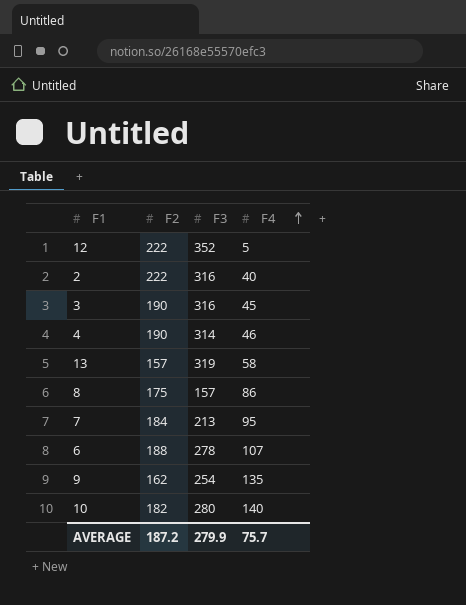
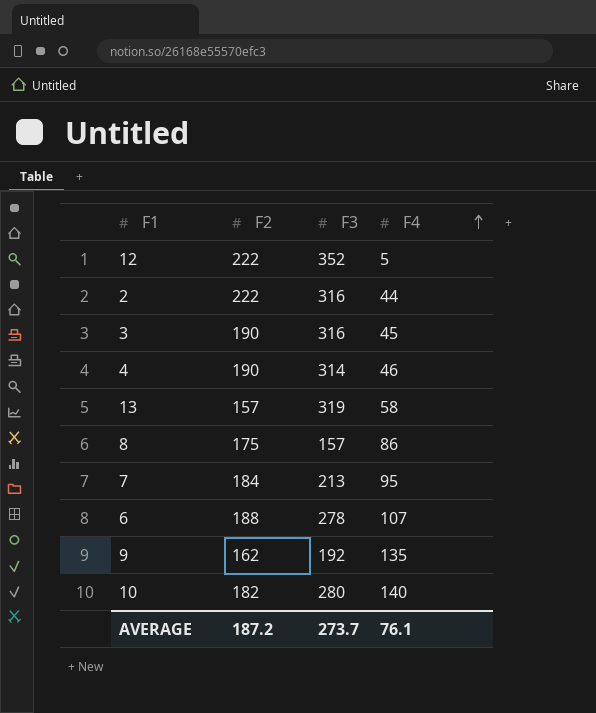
2 | F4: 40 -> 44
9 | F3: 254 -> 192
AVERAGE | F3: 279.9 -> 273.7
AVERAGE | F4: 75.7 -> 76.1

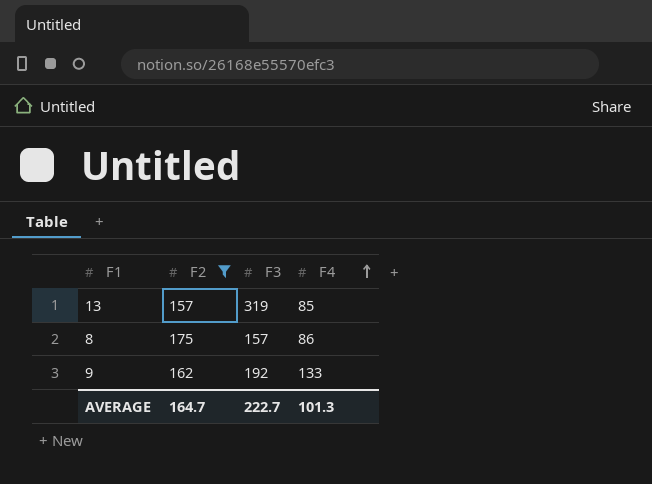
filter: none -> F2 <= 175
13 | F4: 58 -> 85
9 | F4: 135 -> 133
AVERAGE | F2: 187.2 -> 164.7
AVERAGE | F3: 273.7 -> 222.7
AVERAGE | F4: 76.1 -> 101.3

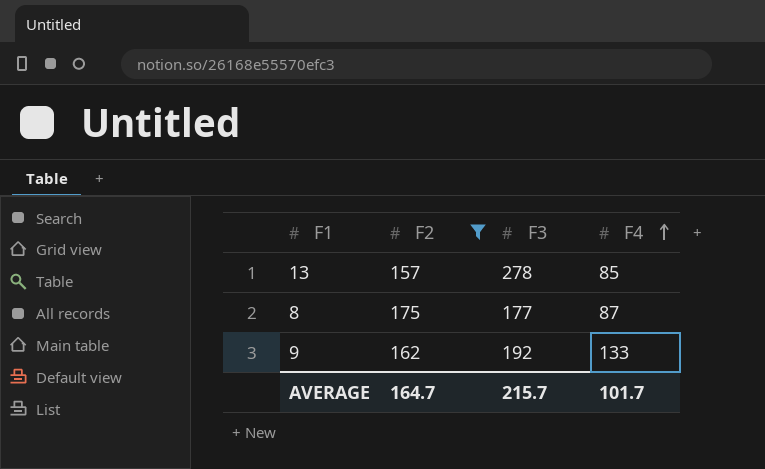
13 | F3: 319 -> 278
8 | F3: 157 -> 177
8 | F4: 86 -> 87
AVERAGE | F3: 222.7 -> 215.7
AVERAGE | F4: 101.3 -> 101.7

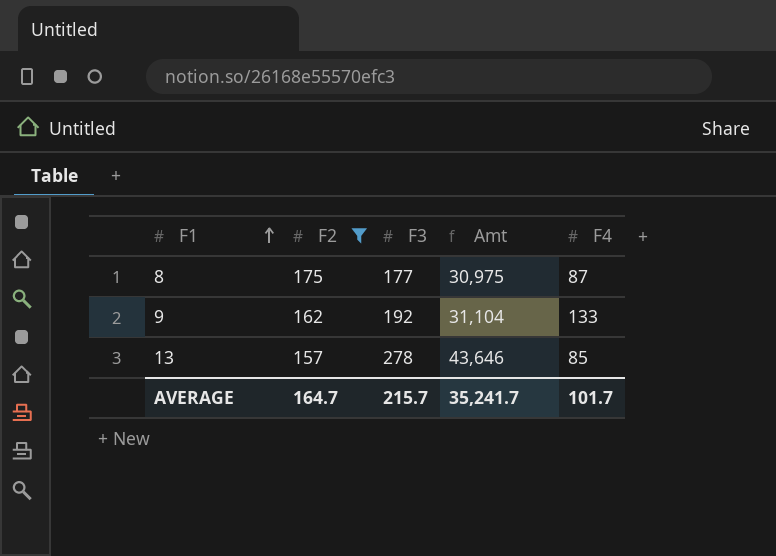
row order: F4 ascending -> F1 ascending
column Amt | formula: none -> [F2] * [F3]

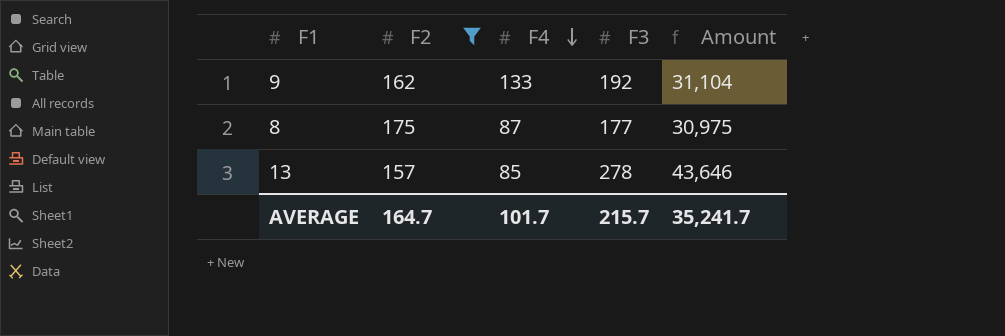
row order: F1 ascending -> F4 descending
column F4 | position: 5 -> 3
column name: Amt -> Amount

